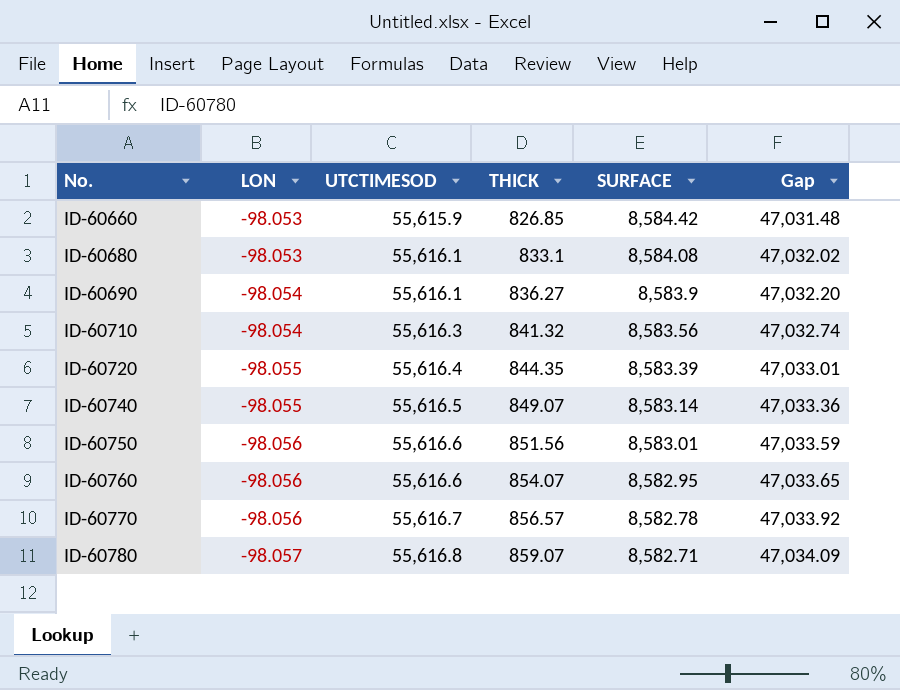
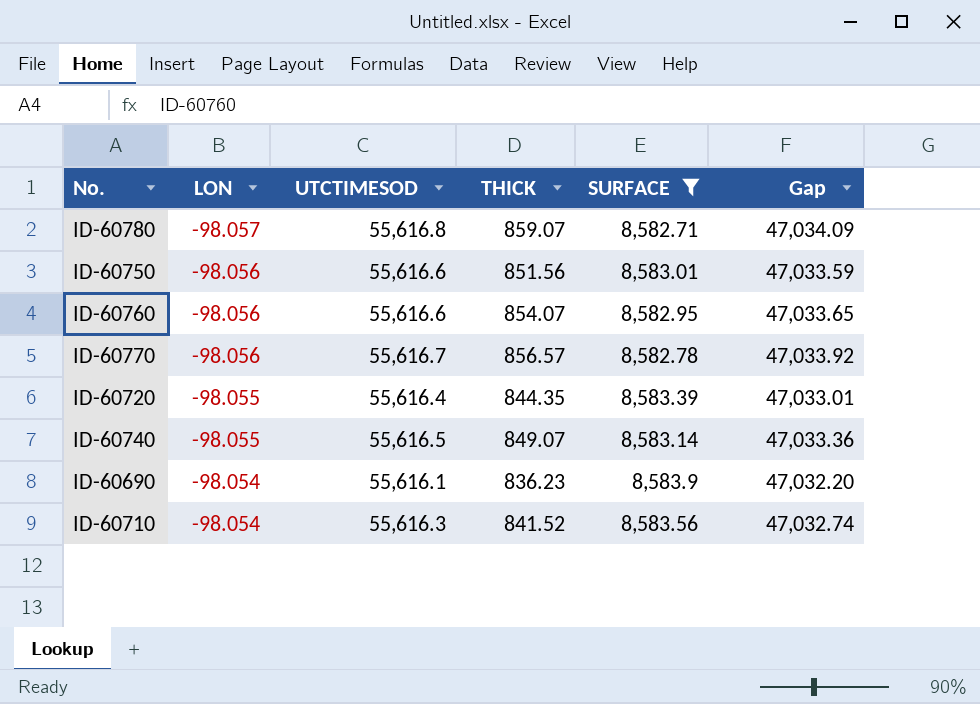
filter: none -> SURFACE <= 8,583.9
row order: No. ascending -> LON ascending
ID-60690 | THICK: 836.27 -> 836.23
ID-60710 | THICK: 841.32 -> 841.52

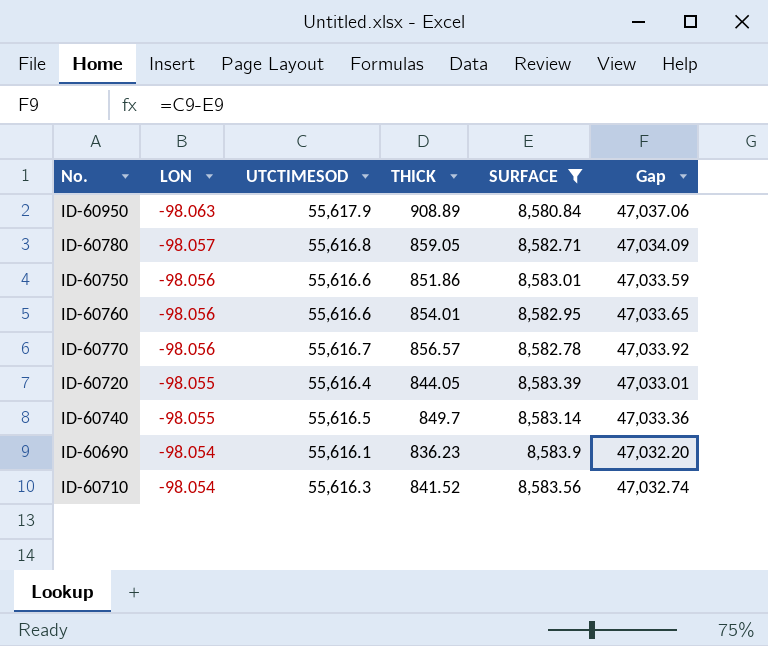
row ID-60950: none -> -98.063 | 55,617.9 | 908.89 | 8,580.84 | 47,037.06
ID-60780 | THICK: 859.07 -> 859.05
ID-60750 | THICK: 851.56 -> 851.86
ID-60760 | THICK: 854.07 -> 854.01
ID-60720 | THICK: 844.35 -> 844.05
ID-60740 | THICK: 849.07 -> 849.7

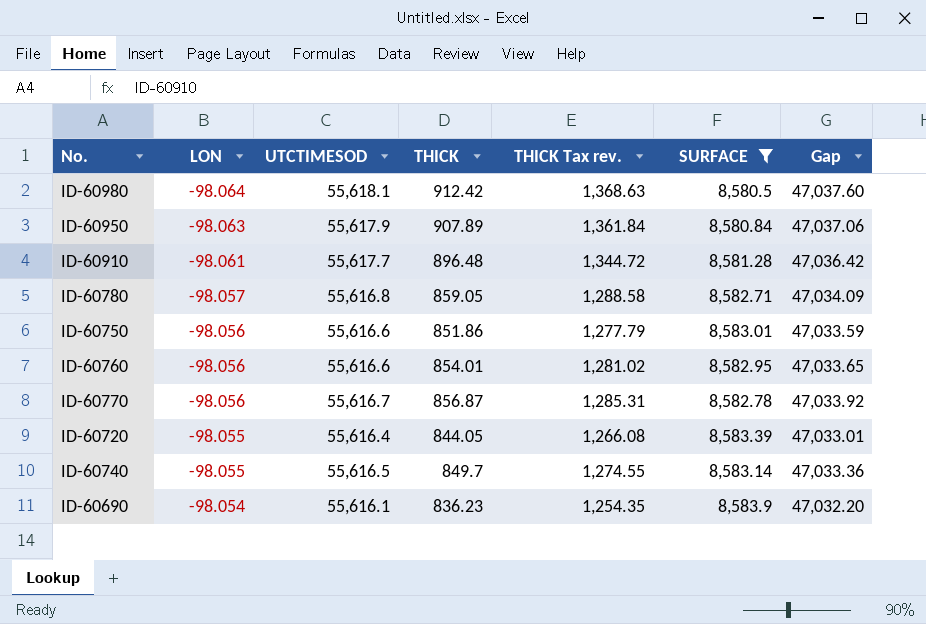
column THICK Tax rev. | formula: none -> [THICK] * 1.5
row ID-60710: -98.054 | 55,616.3 | 841.52 | 8,583.56 | 47,032.74 -> none
row ID-60980: none -> -98.064 | 55,618.1 | 912.42 | 1,368.63 | 8,580.5 | 47,037.60
ID-60950 | THICK: 908.89 -> 907.89
row ID-60910: none -> -98.061 | 55,617.7 | 896.48 | 1,344.72 | 8,581.28 | 47,036.42
ID-60770 | THICK: 856.57 -> 856.87

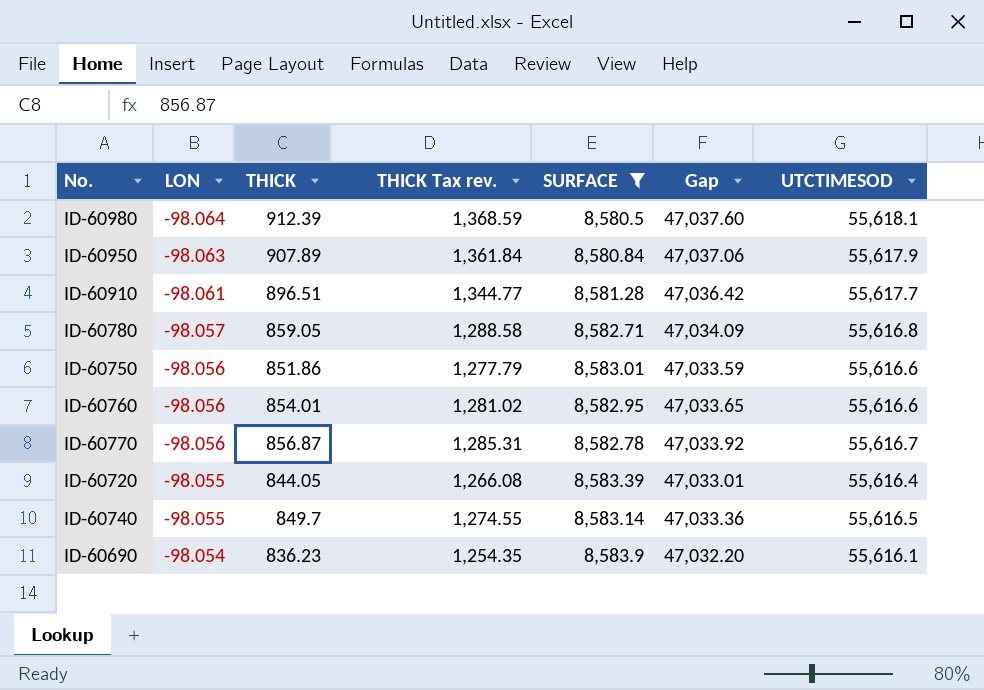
column UTCTIMESOD | position: 3 -> 7
ID-60980 | THICK: 912.42 -> 912.39
ID-60980 | THICK Tax rev.: 1,368.63 -> 1,368.59
ID-60910 | THICK: 896.48 -> 896.51
ID-60910 | THICK Tax rev.: 1,344.72 -> 1,344.77

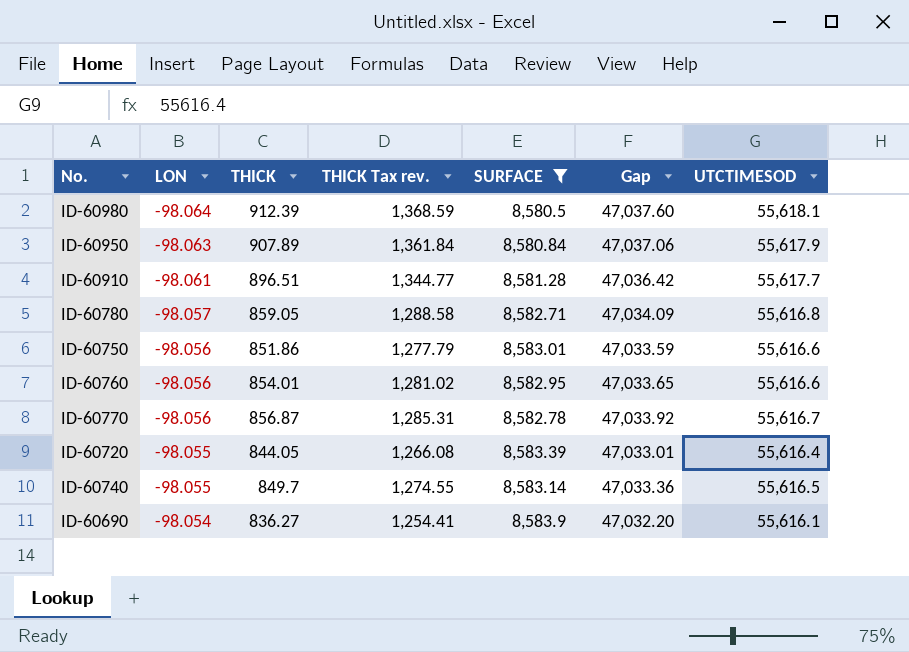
ID-60690 | THICK: 836.23 -> 836.27
ID-60690 | THICK Tax rev.: 1,254.35 -> 1,254.41

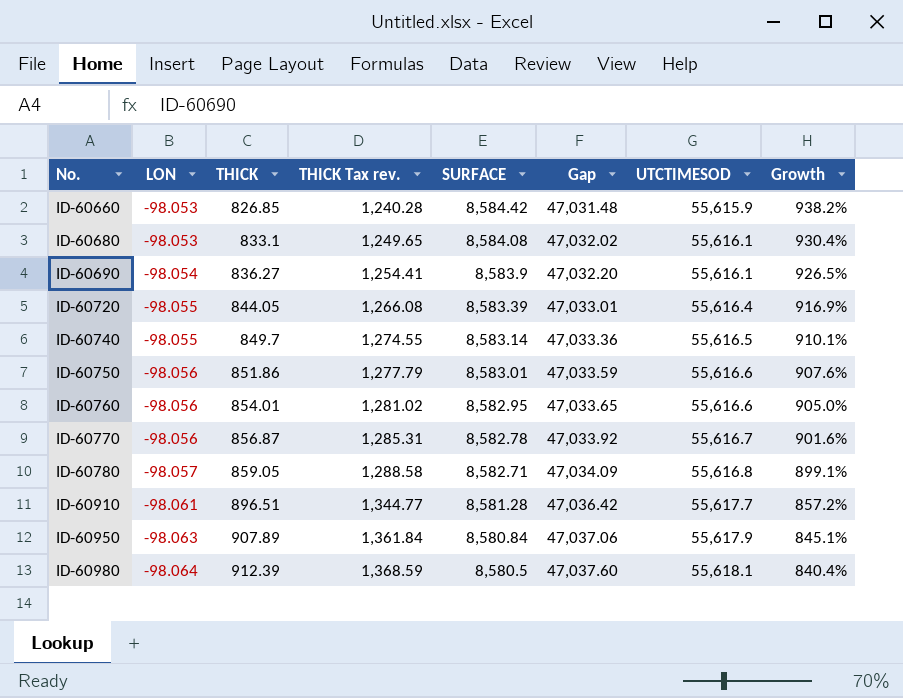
filter: SURFACE <= 8,583.9 -> none
row order: LON ascending -> No. ascending
column Growth | formula: none -> ([SURFACE] - [THICK]) / [THICK]

